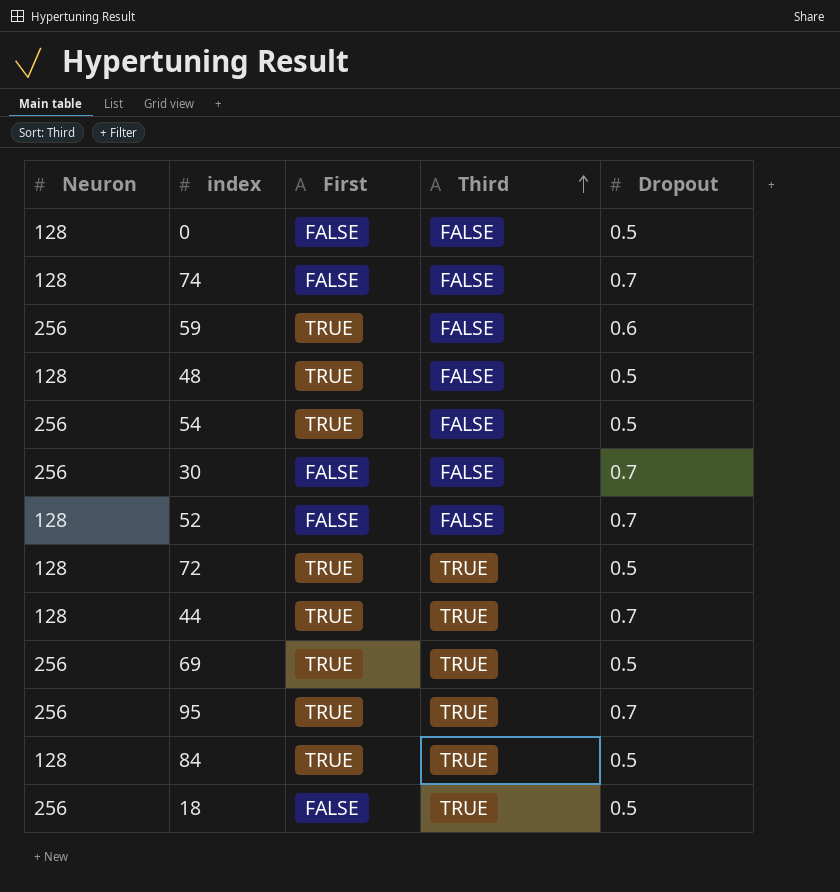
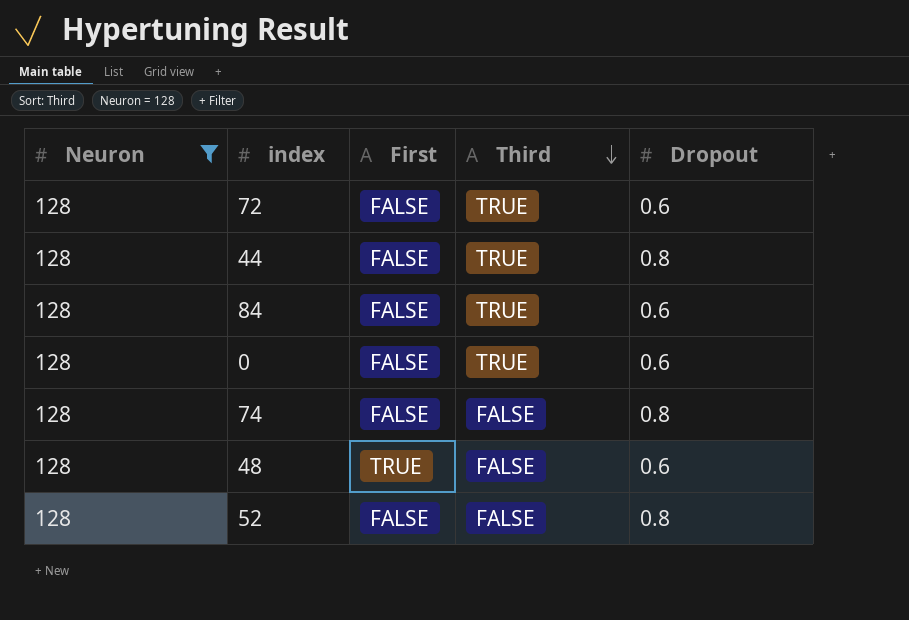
filter: none -> Neuron = 128
row order: Third ascending -> Third descending
72 | First: TRUE -> FALSE
72 | Dropout: 0.5 -> 0.6
44 | First: TRUE -> FALSE
44 | Dropout: 0.7 -> 0.8
84 | First: TRUE -> FALSE
84 | Dropout: 0.5 -> 0.6
0 | Third: FALSE -> TRUE
0 | Dropout: 0.5 -> 0.6
74 | Dropout: 0.7 -> 0.8
48 | Dropout: 0.5 -> 0.6
52 | Dropout: 0.7 -> 0.8

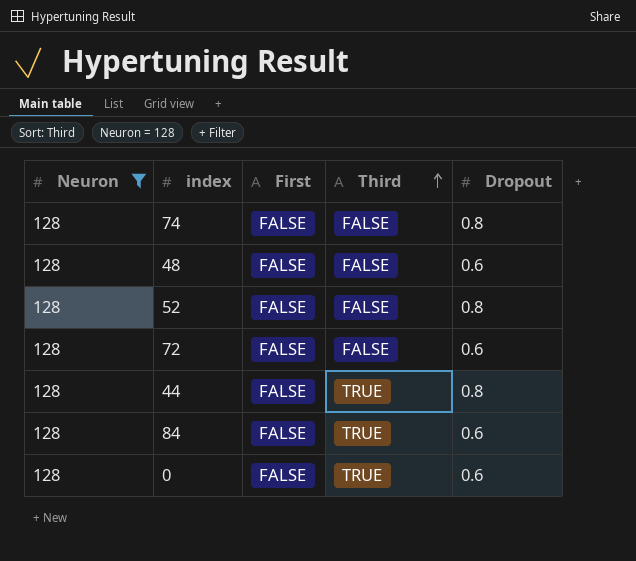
row order: Third descending -> Third ascending
48 | First: TRUE -> FALSE
72 | Third: TRUE -> FALSE

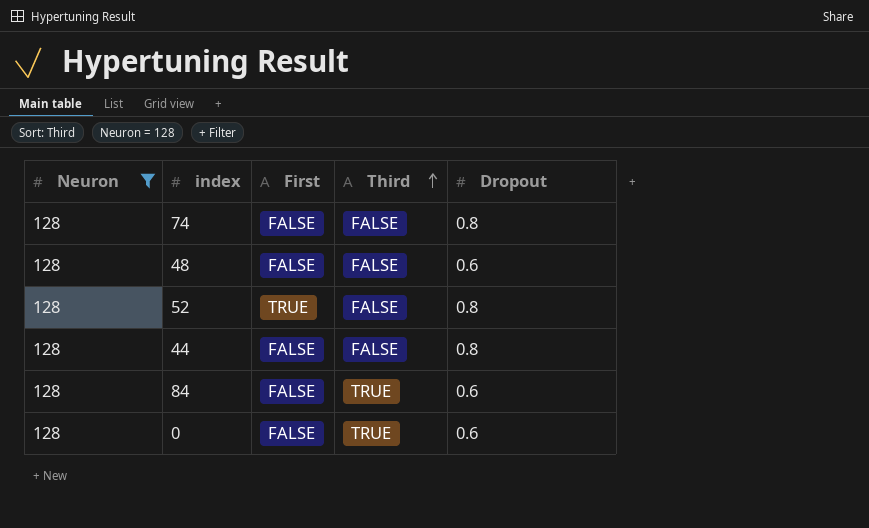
row 72: 128 | FALSE | FALSE | 0.6 -> none
52 | First: FALSE -> TRUE
44 | Third: TRUE -> FALSE

